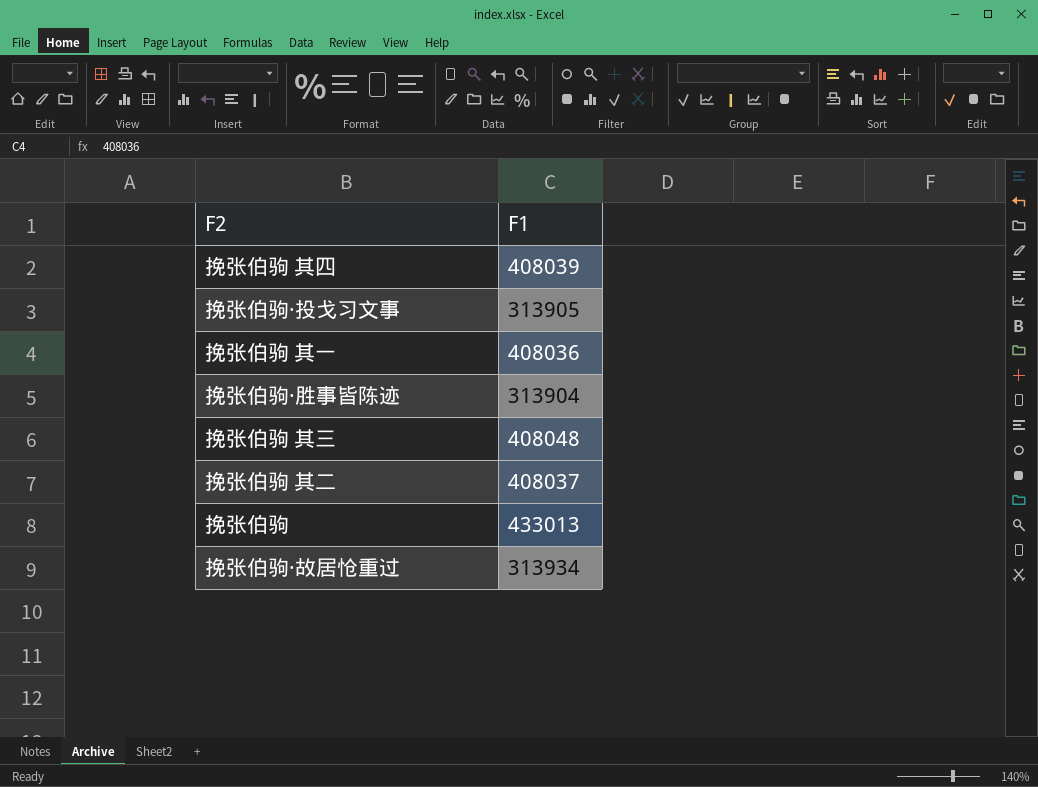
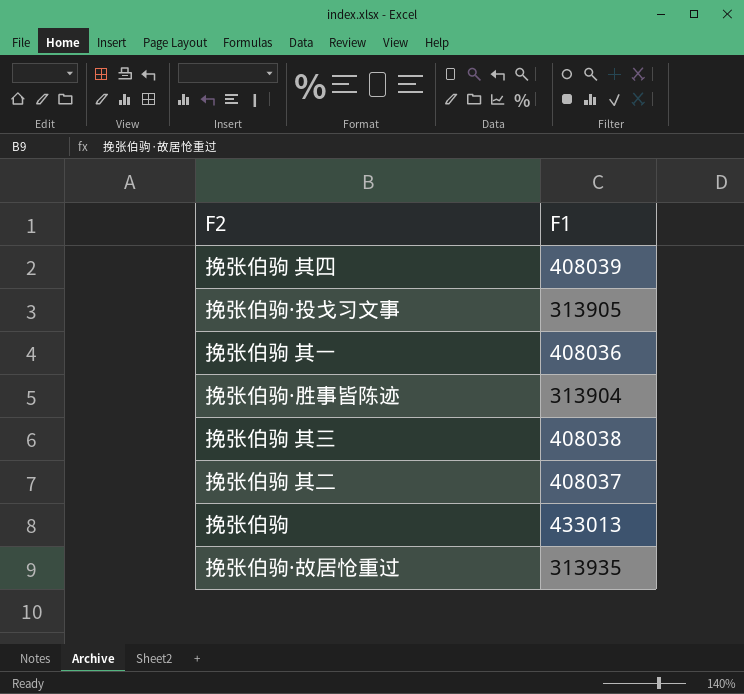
挽张伯驹 其三 | F1: 408048 -> 408038
挽张伯驹·故居怆重过 | F1: 313934 -> 313935

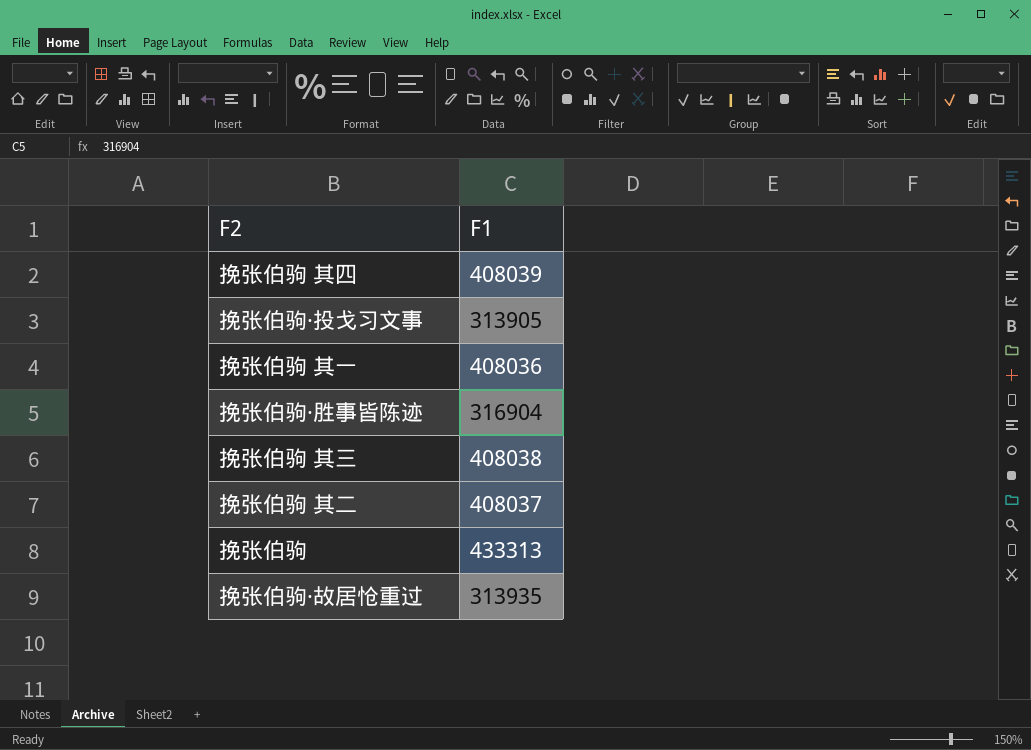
挽张伯驹·胜事皆陈迹 | F1: 313904 -> 316904
挽张伯驹 | F1: 433013 -> 433313

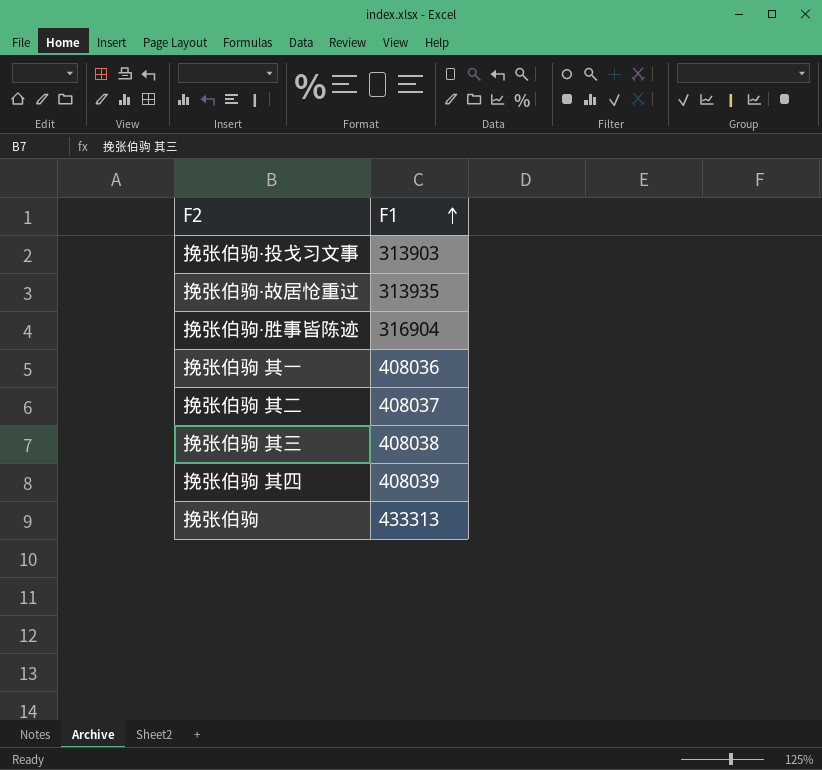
row order: none -> F1 ascending
挽张伯驹·投戈习文事 | F1: 313905 -> 313903

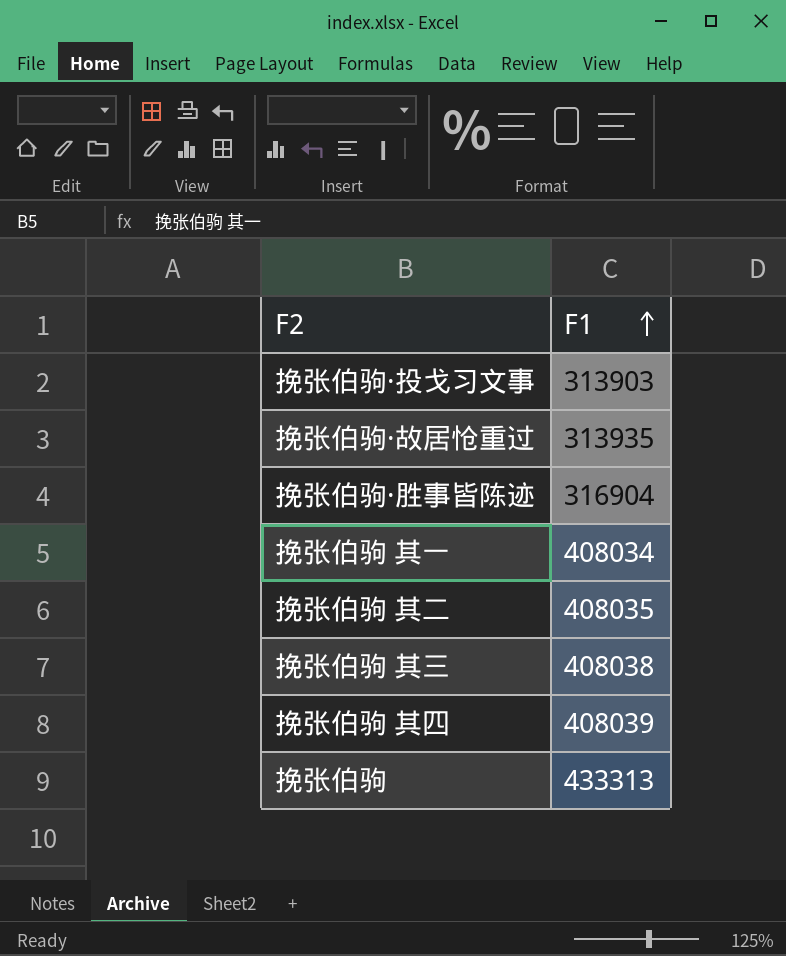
挽张伯驹 其一 | F1: 408036 -> 408034
挽张伯驹 其二 | F1: 408037 -> 408035

